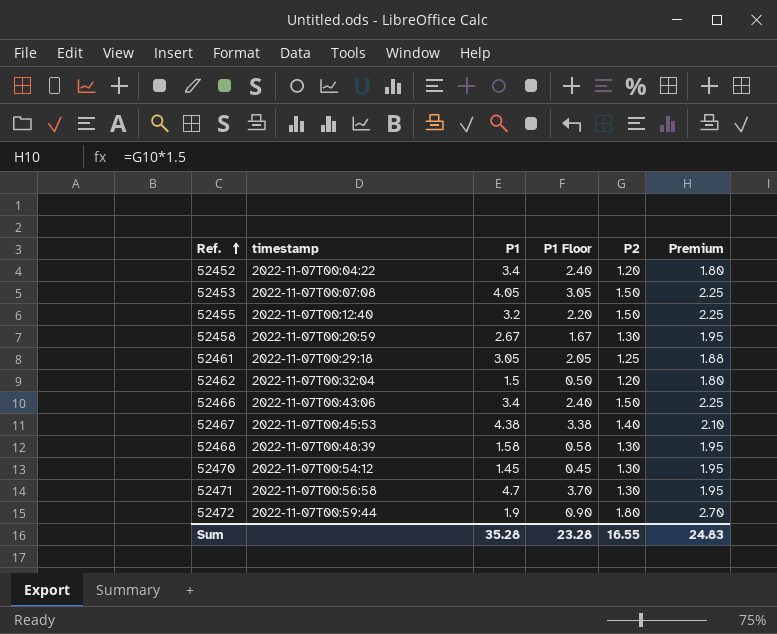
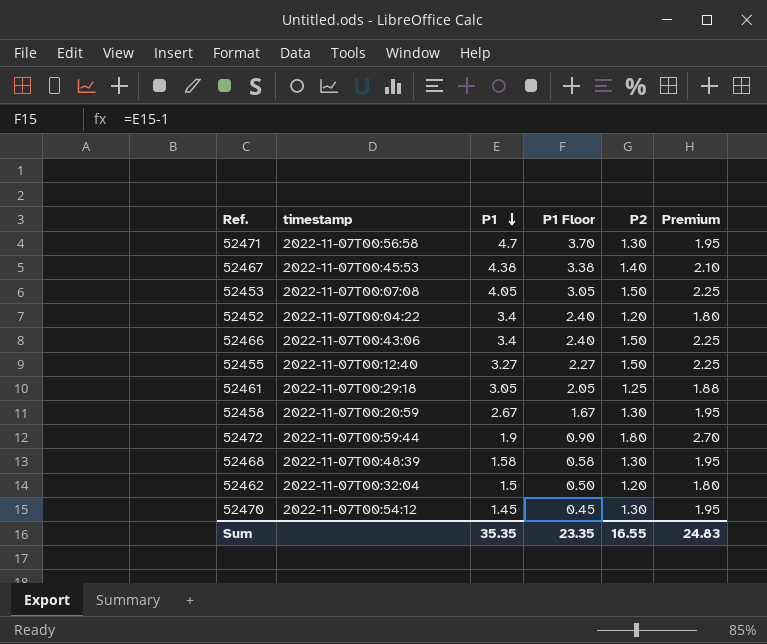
row order: Ref. ascending -> P1 descending
52455 | P1: 3.2 -> 3.27
52455 | P1 Floor: 2.20 -> 2.27
Sum | P1: 35.28 -> 35.35
Sum | P1 Floor: 23.28 -> 23.35

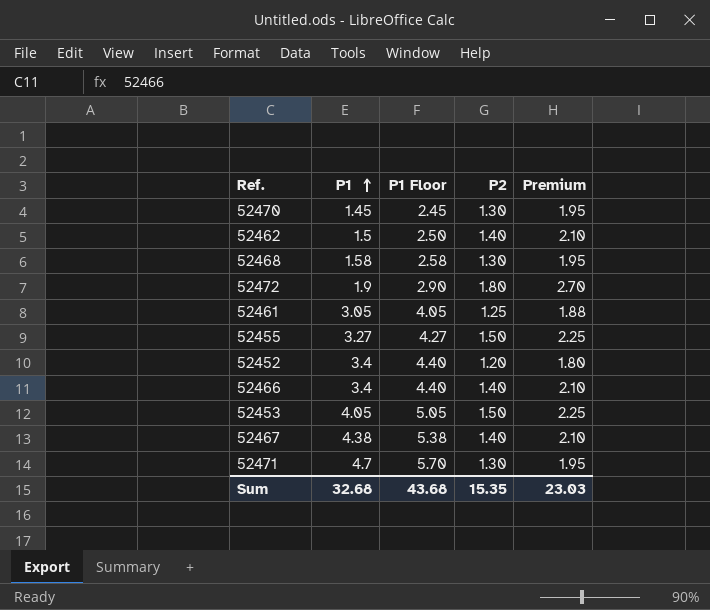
row order: P1 descending -> P1 ascending
column timestamp | position: 2 -> none
column P1 Floor | formula: [P1] - 1 -> [P1] + 1
row 52458: 2022-11-07T00:20:59 | 2.67 | 1.67 | 1.30 | 1.95 -> none
52462 | P2: 1.20 -> 1.40
52462 | Premium: 1.80 -> 2.10
52466 | P2: 1.50 -> 1.40
52466 | Premium: 2.25 -> 2.10
Sum | P1: 35.35 -> 32.68
Sum | P1 Floor: 23.35 -> 43.68
Sum | P2: 16.55 -> 15.35
Sum | Premium: 24.83 -> 23.03

